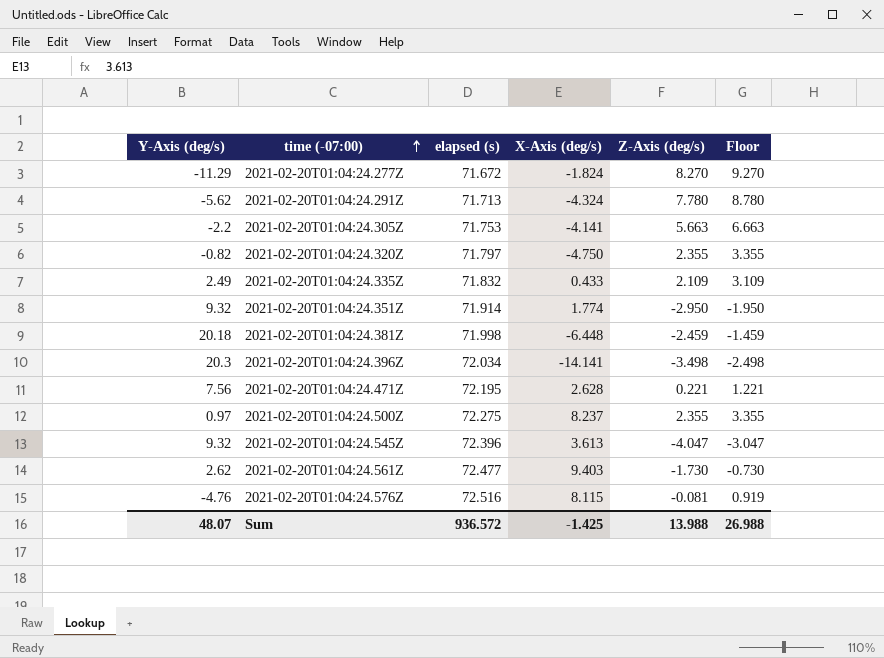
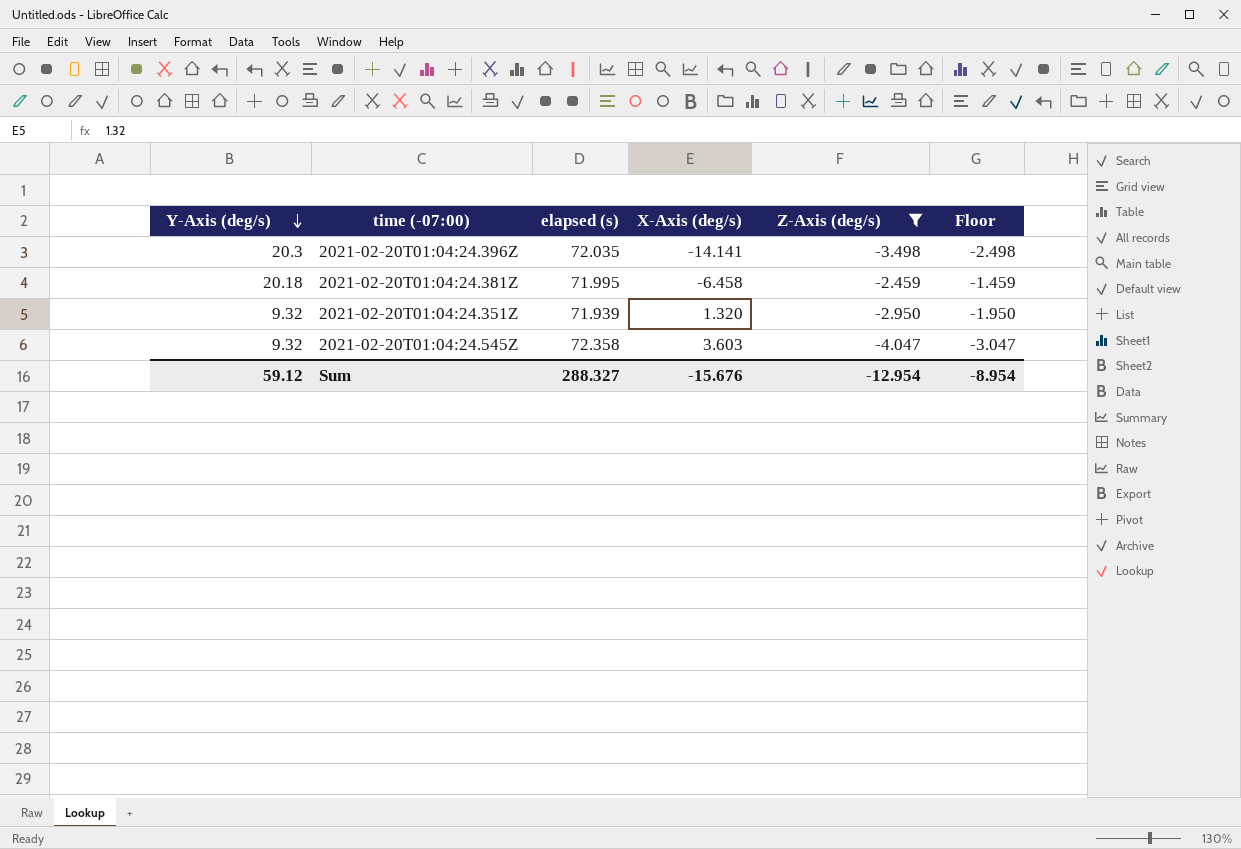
filter: none -> Z-Axis (deg/s) <= -2.459
row order: time (-07:00) ascending -> Y-Axis (deg/s) descending
2021-02-20T01:04:24.396Z | elapsed (s): 72.034 -> 72.035
2021-02-20T01:04:24.381Z | elapsed (s): 71.998 -> 71.995
2021-02-20T01:04:24.381Z | X-Axis (deg/s): -6.448 -> -6.458
2021-02-20T01:04:24.351Z | elapsed (s): 71.914 -> 71.939
2021-02-20T01:04:24.351Z | X-Axis (deg/s): 1.774 -> 1.320
2021-02-20T01:04:24.545Z | elapsed (s): 72.396 -> 72.358
2021-02-20T01:04:24.545Z | X-Axis (deg/s): 3.613 -> 3.603
Sum | Y-Axis (deg/s): 48.07 -> 59.12
Sum | elapsed (s): 936.572 -> 288.327
Sum | X-Axis (deg/s): -1.425 -> -15.676
Sum | Z-Axis (deg/s): 13.988 -> -12.954
Sum | Floor: 26.988 -> -8.954

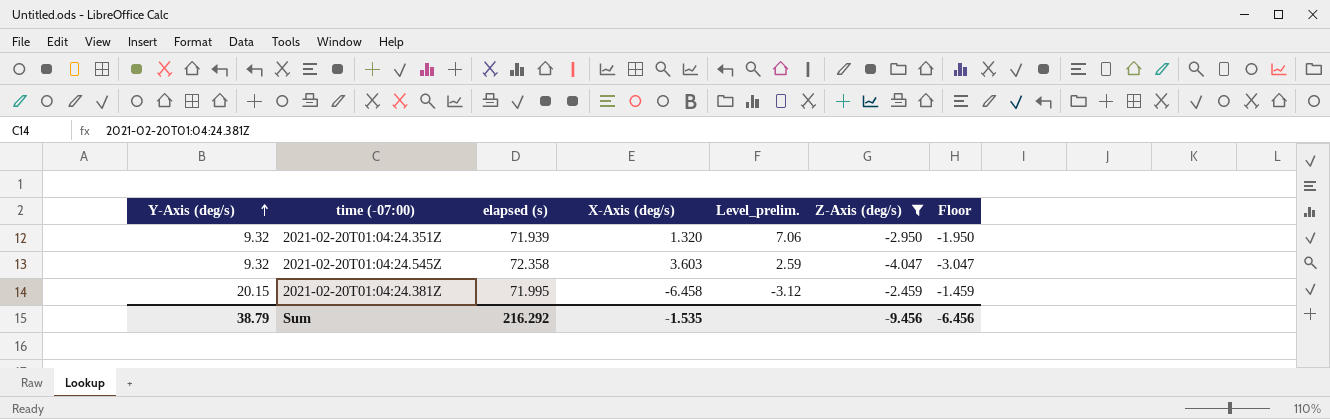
row order: Y-Axis (deg/s) descending -> Y-Axis (deg/s) ascending
column Level_prelim. | formula: none -> [Y-Axis (deg/s)] / [X-Axis (deg/s)]
row 2021-02-20T01:04:24.396Z: 20.3 | 72.035 | -14.141 | -3.498 | -2.498 -> none
2021-02-20T01:04:24.381Z | Y-Axis (deg/s): 20.18 -> 20.15
Sum | Y-Axis (deg/s): 59.12 -> 38.79
Sum | elapsed (s): 288.327 -> 216.292
Sum | X-Axis (deg/s): -15.676 -> -1.535
Sum | Z-Axis (deg/s): -12.954 -> -9.456
Sum | Floor: -8.954 -> -6.456

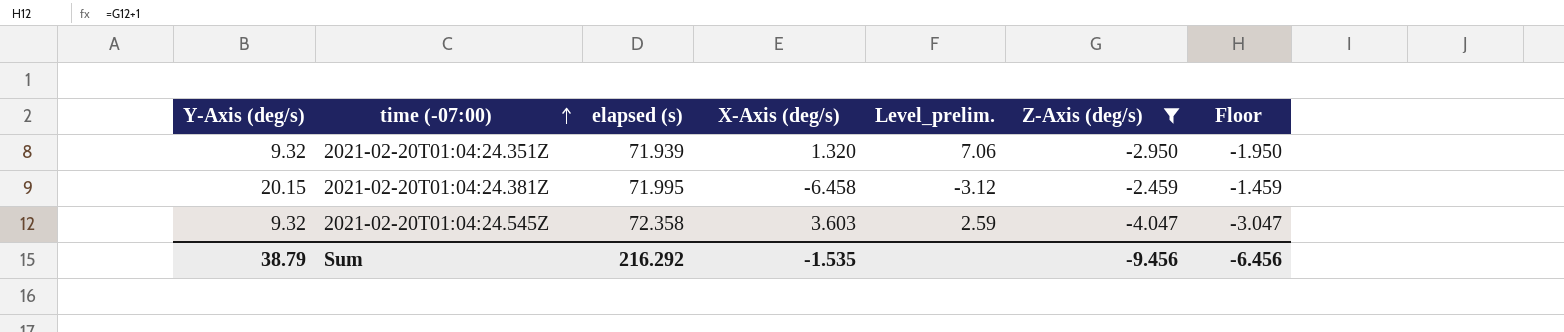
row order: Y-Axis (deg/s) ascending -> time (-07:00) ascending

